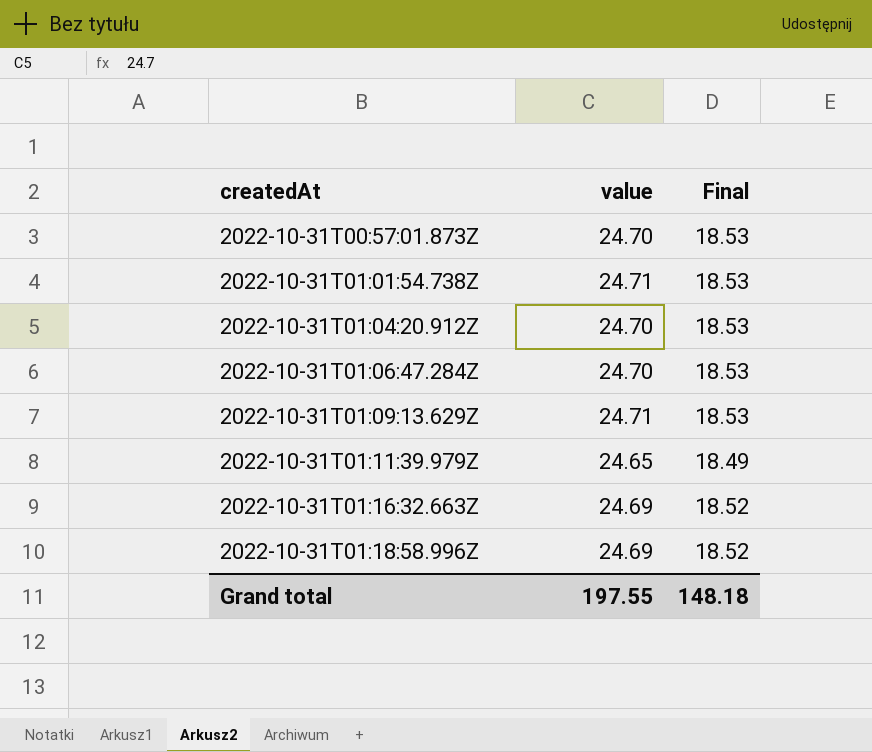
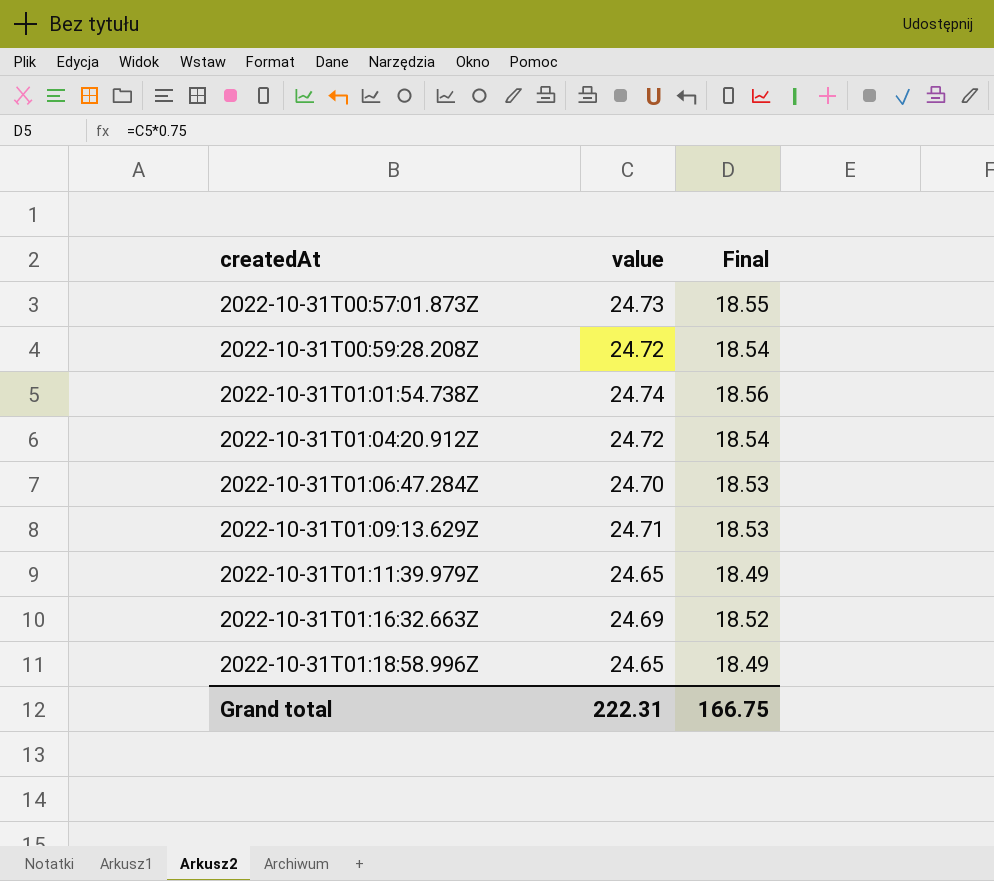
2022-10-31T00:57:01.873Z | value: 24.70 -> 24.73
2022-10-31T00:57:01.873Z | Final: 18.53 -> 18.55
row 2022-10-31T00:59:28.208Z: none -> 24.72 | 18.54
2022-10-31T01:01:54.738Z | value: 24.71 -> 24.74
2022-10-31T01:01:54.738Z | Final: 18.53 -> 18.56
2022-10-31T01:04:20.912Z | value: 24.70 -> 24.72
2022-10-31T01:04:20.912Z | Final: 18.53 -> 18.54
2022-10-31T01:18:58.996Z | value: 24.69 -> 24.65
2022-10-31T01:18:58.996Z | Final: 18.52 -> 18.49
Grand total | value: 197.55 -> 222.31
Grand total | Final: 148.18 -> 166.75

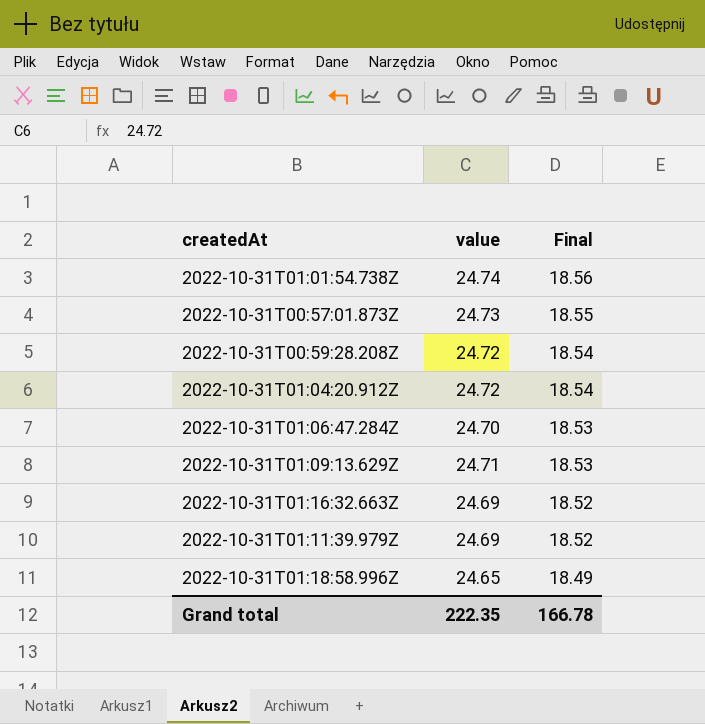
row order: createdAt ascending -> Final descending
2022-10-31T01:11:39.979Z | value: 24.65 -> 24.69
2022-10-31T01:11:39.979Z | Final: 18.49 -> 18.52
Grand total | value: 222.31 -> 222.35
Grand total | Final: 166.75 -> 166.78

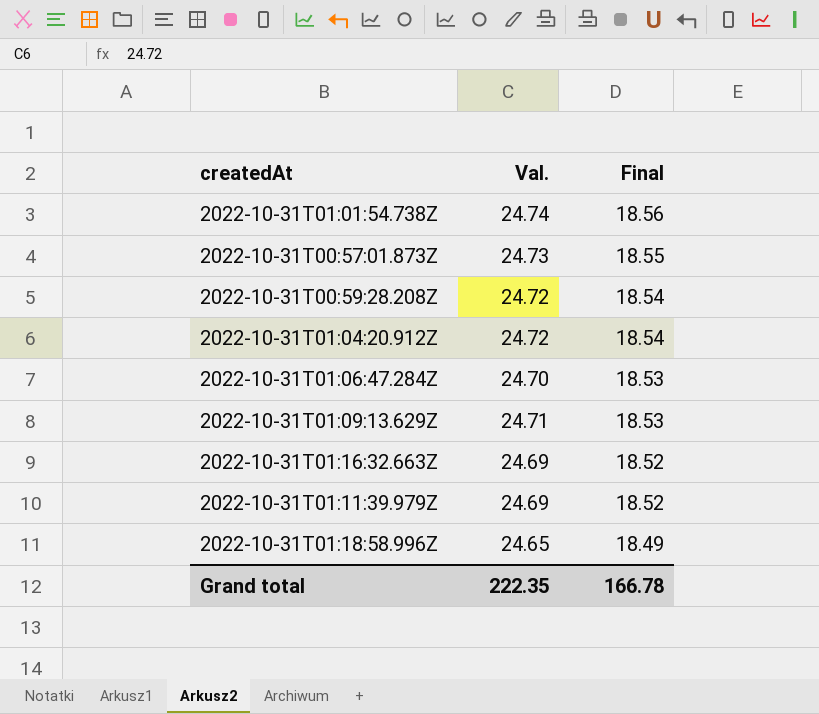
column name: value -> Val.

